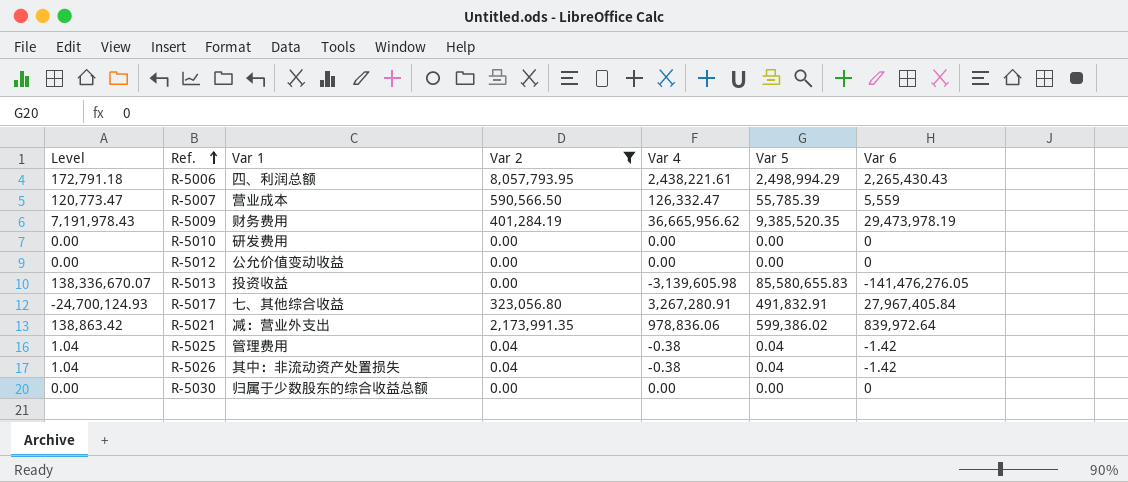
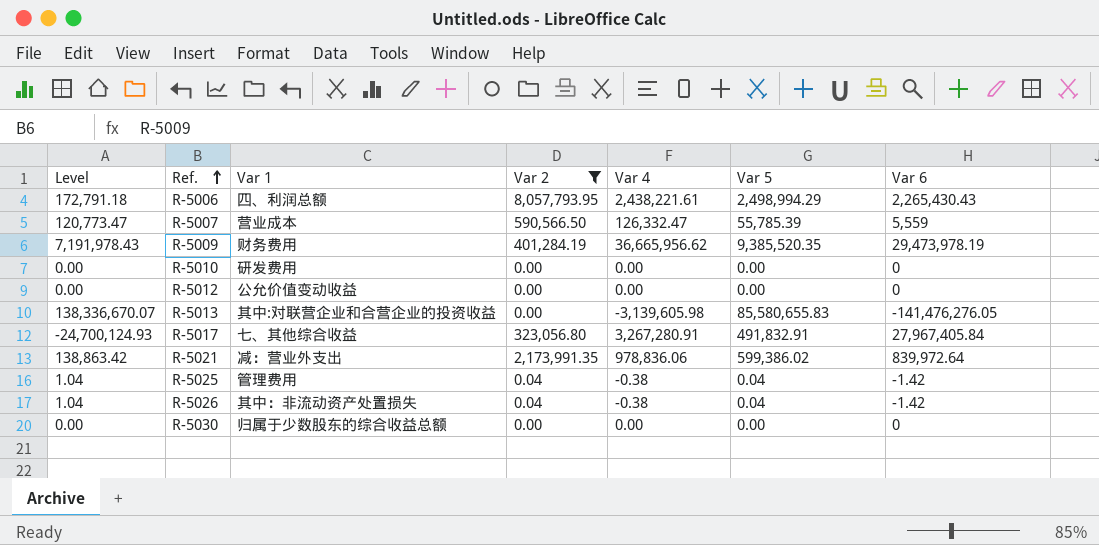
R-5013 | Var 1: 投资收益 -> 其中:对联营企业和合营企业的投资收益

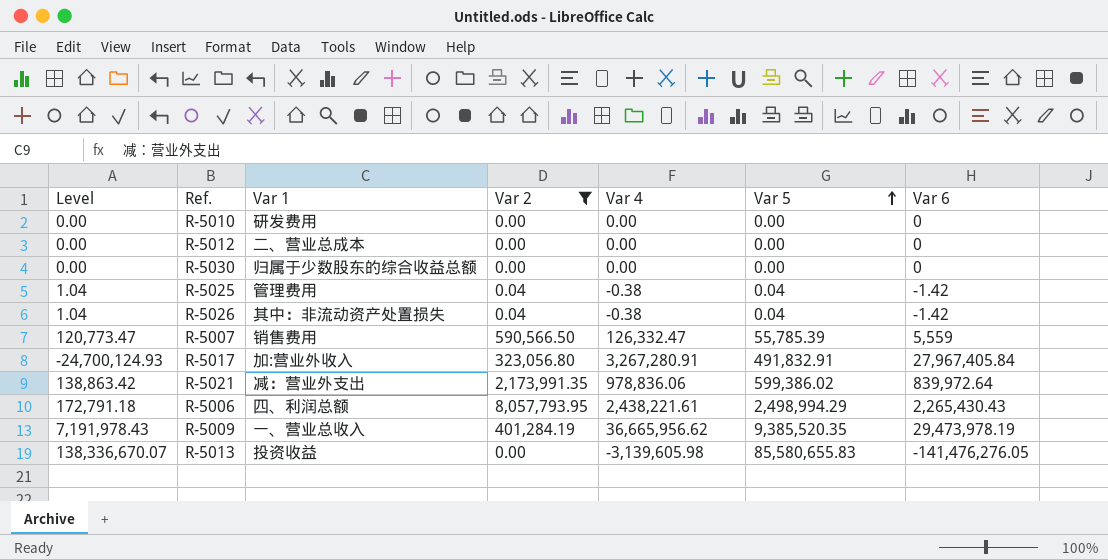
row order: Ref. ascending -> Var 5 ascending
R-5012 | Var 1: 公允价值变动收益 -> 二、营业总成本
R-5007 | Var 1: 营业成本 -> 销售费用
R-5017 | Var 1: 七、其他综合收益 -> 加:营业外收入
R-5009 | Var 1: 财务费用 -> 一、营业总收入
R-5013 | Var 1: 其中:对联营企业和合营企业的投资收益 -> 投资收益

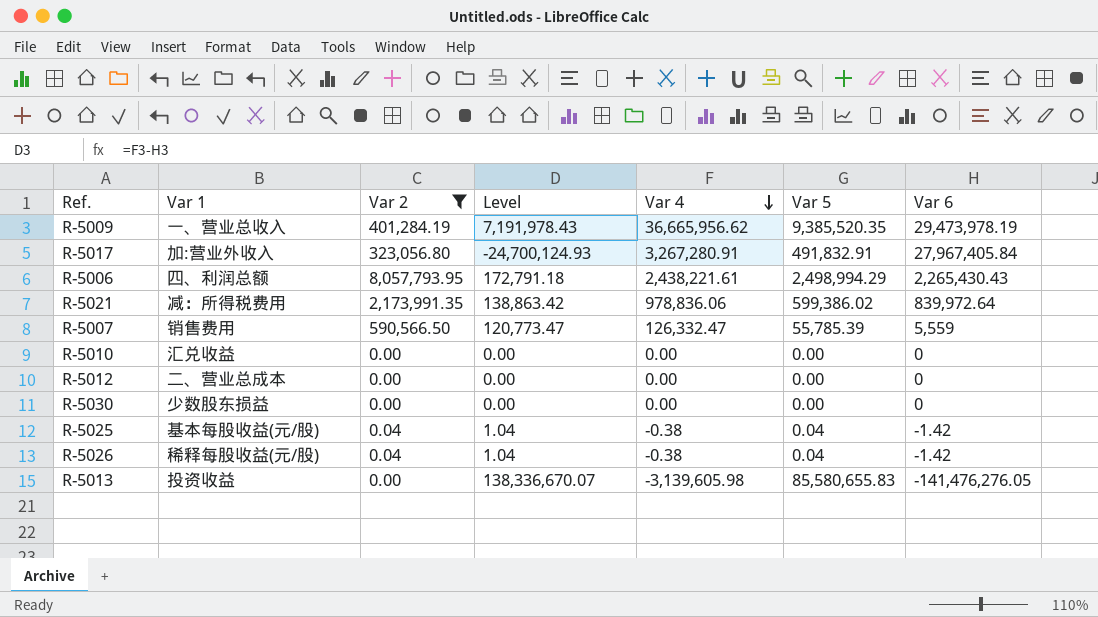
row order: Var 5 ascending -> Var 4 descending
column Level | position: 1 -> 4
R-5021 | Var 1: 减：营业外支出 -> 减：所得税费用
R-5010 | Var 1: 研发费用 -> 汇兑收益
R-5030 | Var 1: 归属于少数股东的综合收益总额 -> 少数股东损益
R-5025 | Var 1: 管理费用 -> 基本每股收益(元/股)
R-5026 | Var 1: 其中：非流动资产处置损失 -> 稀释每股收益(元/股)

